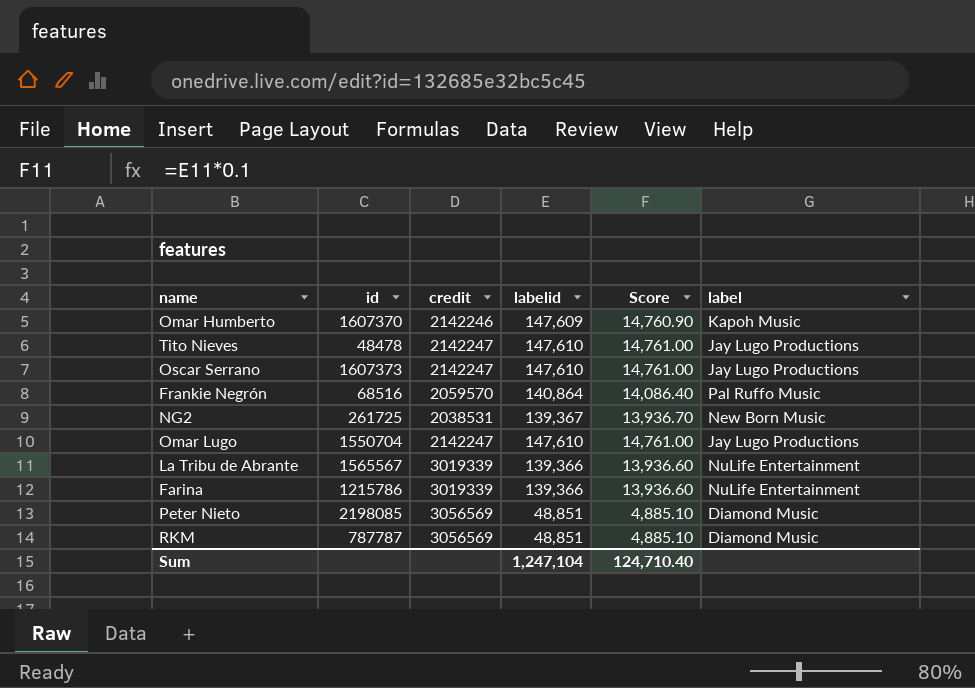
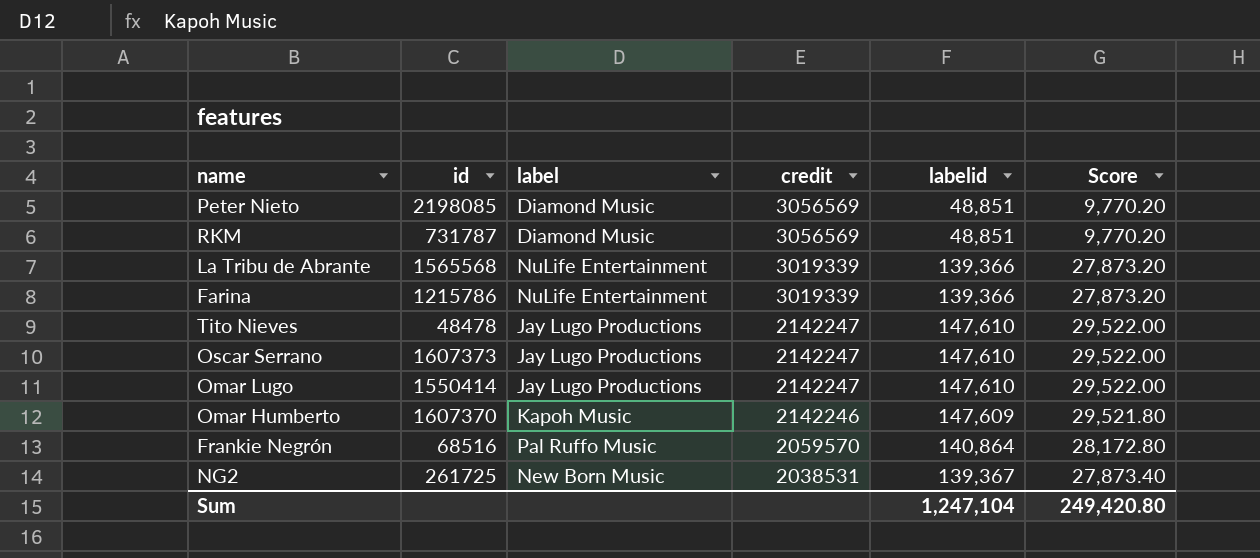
row order: none -> credit descending
column label | position: 6 -> 3
column Score | formula: [labelid] * 0.1 -> [labelid] * 0.2
RKM | id: 787787 -> 731787
La Tribu de Abrante | id: 1565567 -> 1565568
Omar Lugo | id: 1550704 -> 1550414
Sum | Score: 124,710.40 -> 249,420.80

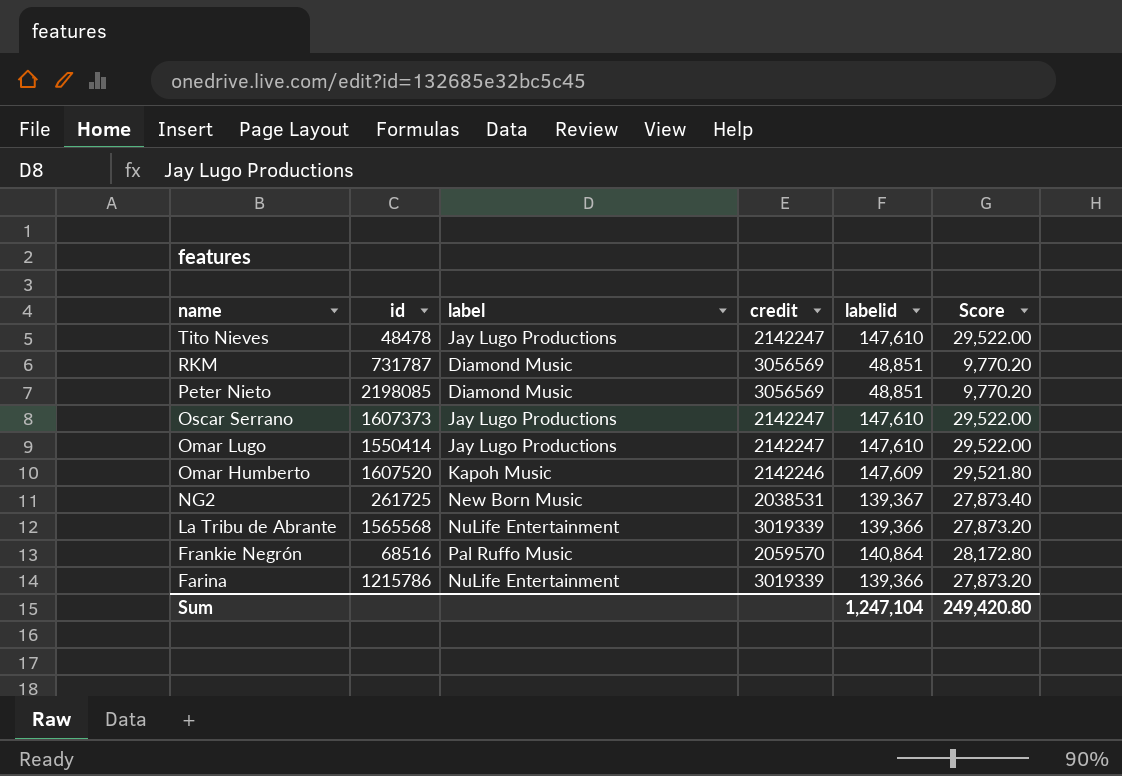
row order: credit descending -> name descending
Omar Humberto | id: 1607370 -> 1607520

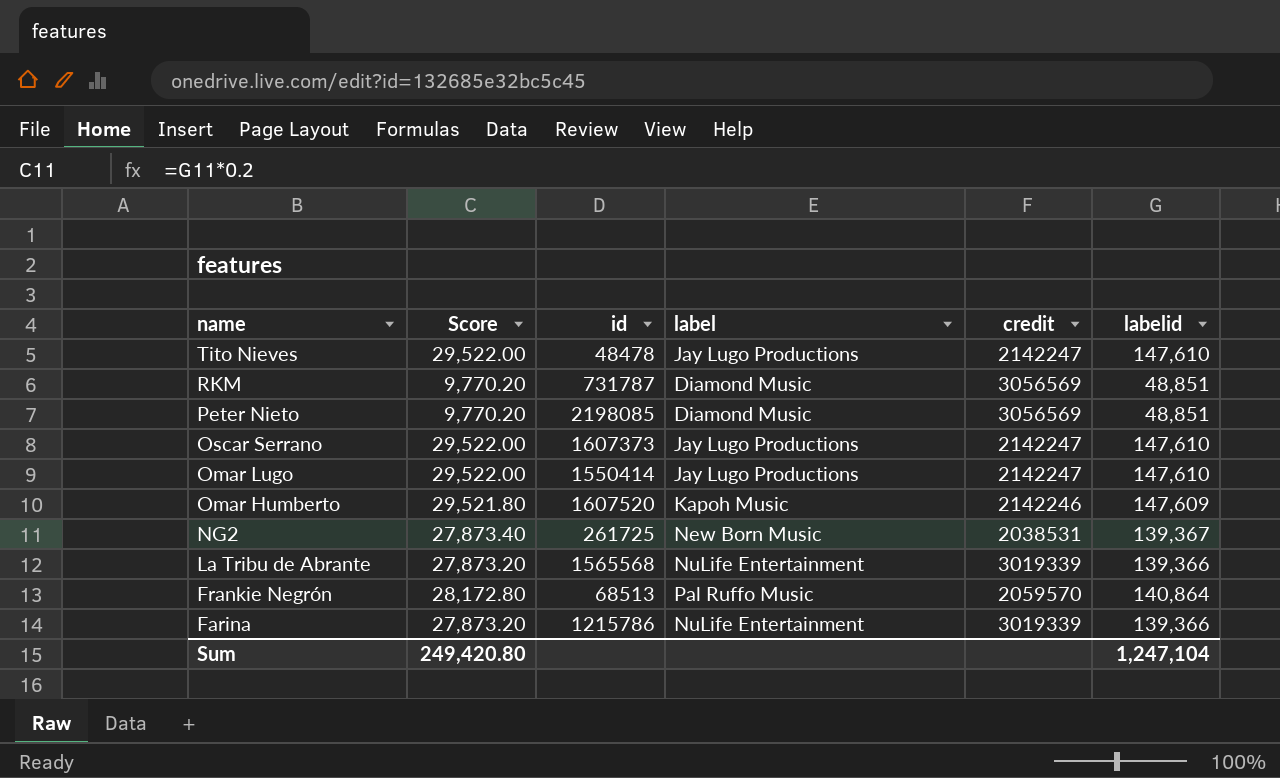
column Score | position: 6 -> 2
Frankie Negrón | id: 68516 -> 68513

